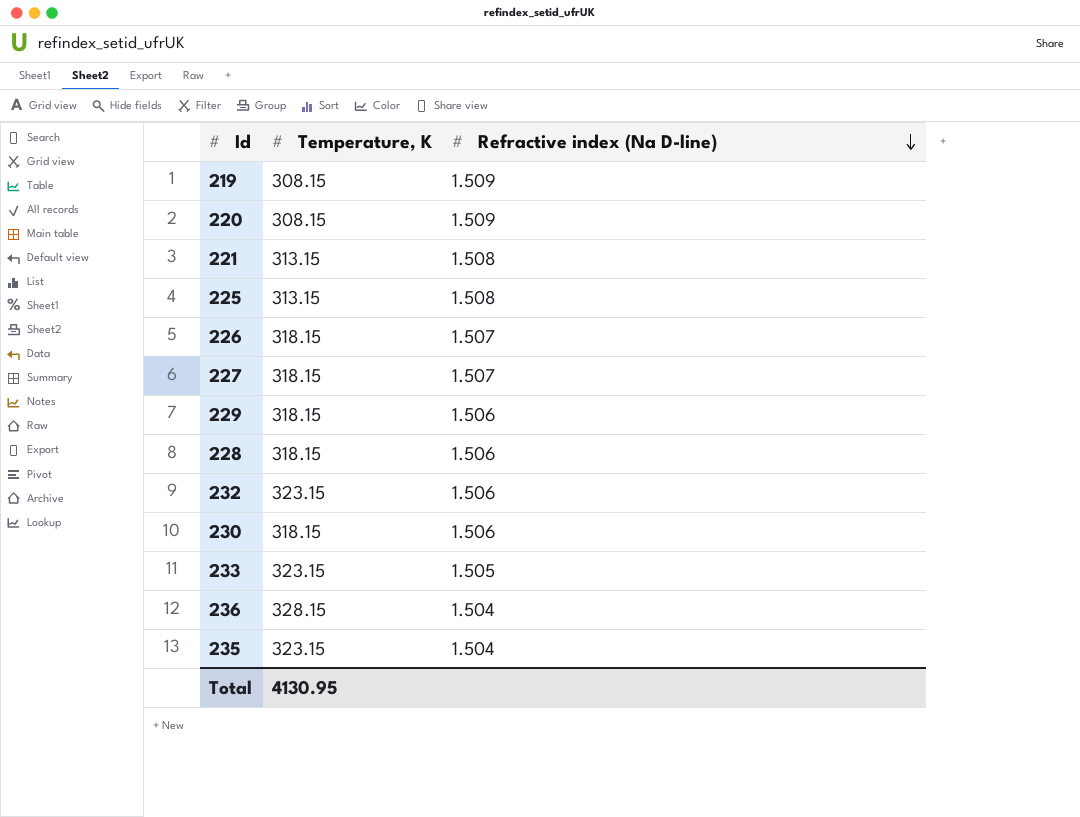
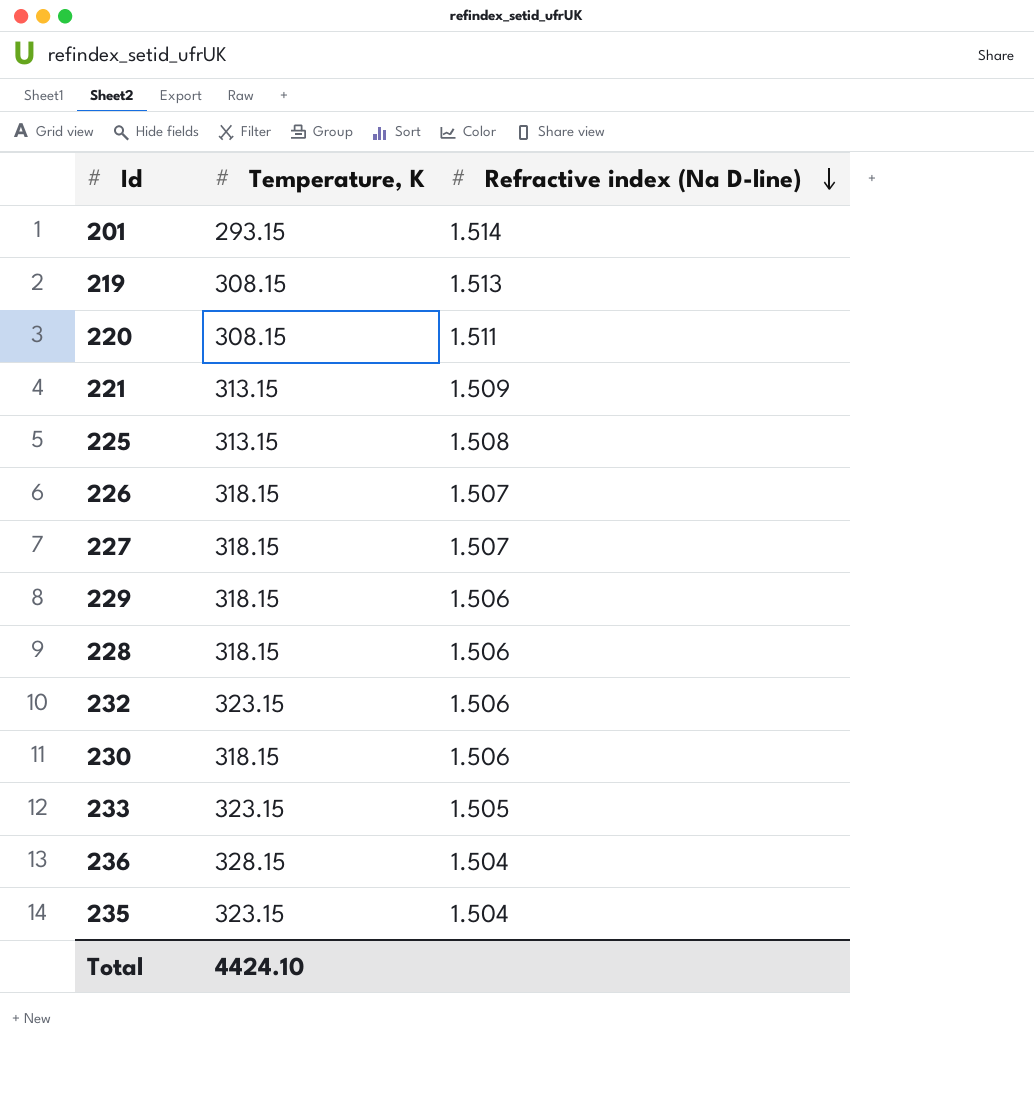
row 201: none -> 293.15 | 1.514
219 | Refractive index (Na D-line): 1.509 -> 1.513
220 | Refractive index (Na D-line): 1.509 -> 1.511
221 | Refractive index (Na D-line): 1.508 -> 1.509
Total | Temperature, K: 4130.95 -> 4424.10

